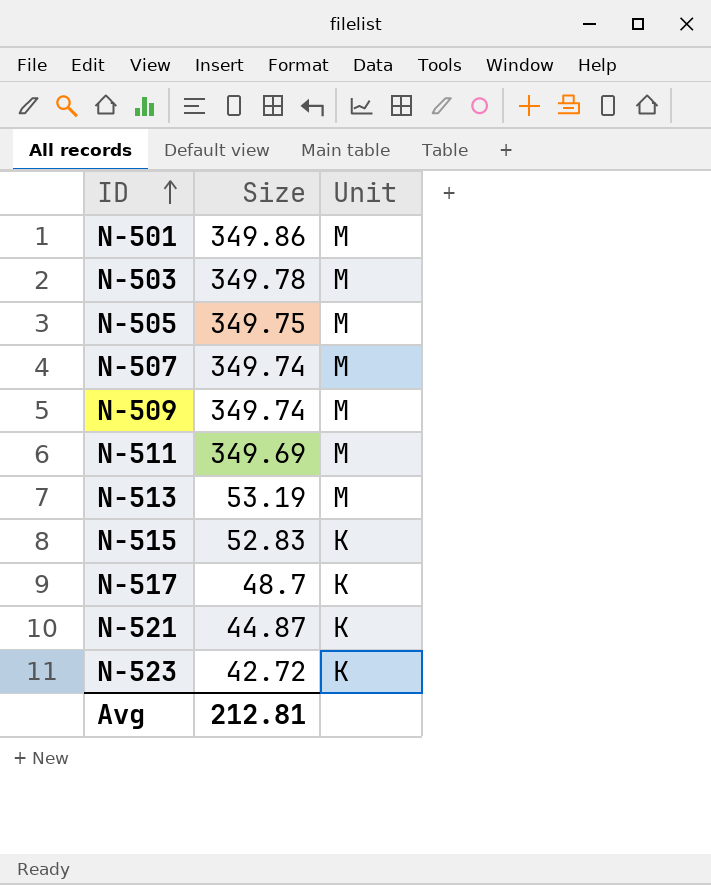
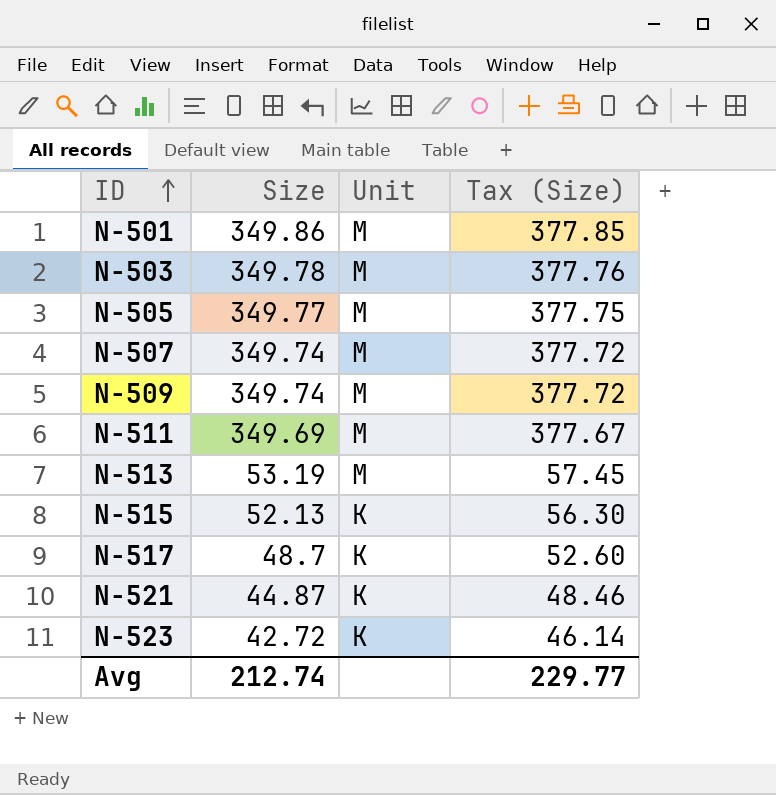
column Tax (Size) | formula: none -> [Size] * 1.08
N-505 | Size: 349.75 -> 349.77
N-515 | Size: 52.83 -> 52.13
Avg | Size: 212.81 -> 212.74

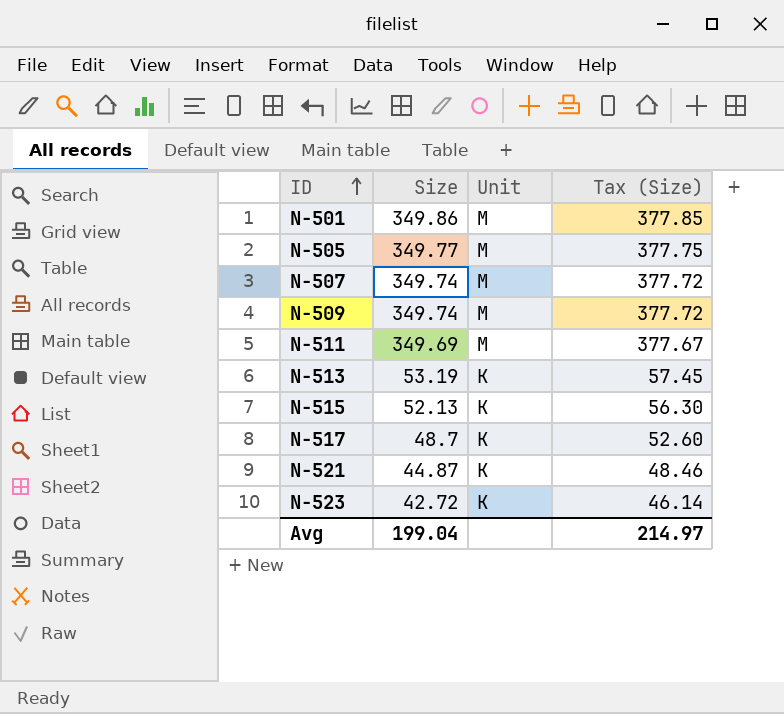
row N-503: 349.78 | M | 377.76 -> none
N-513 | Unit: M -> K
Avg | Size: 212.74 -> 199.04
Avg | Tax (Size): 229.77 -> 214.97

